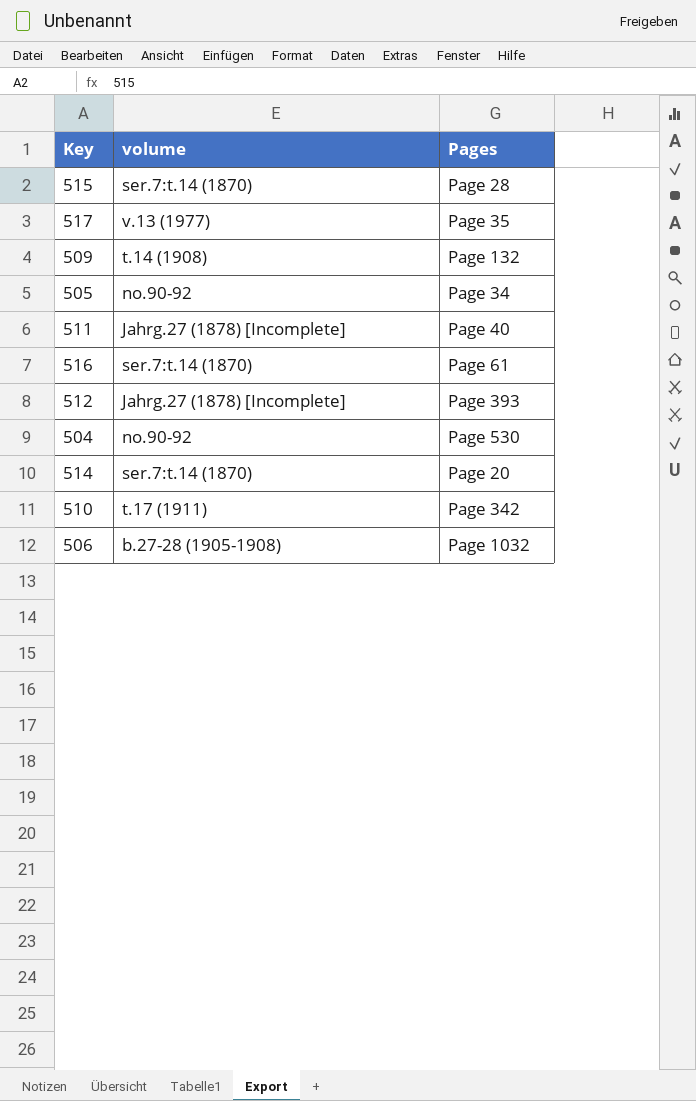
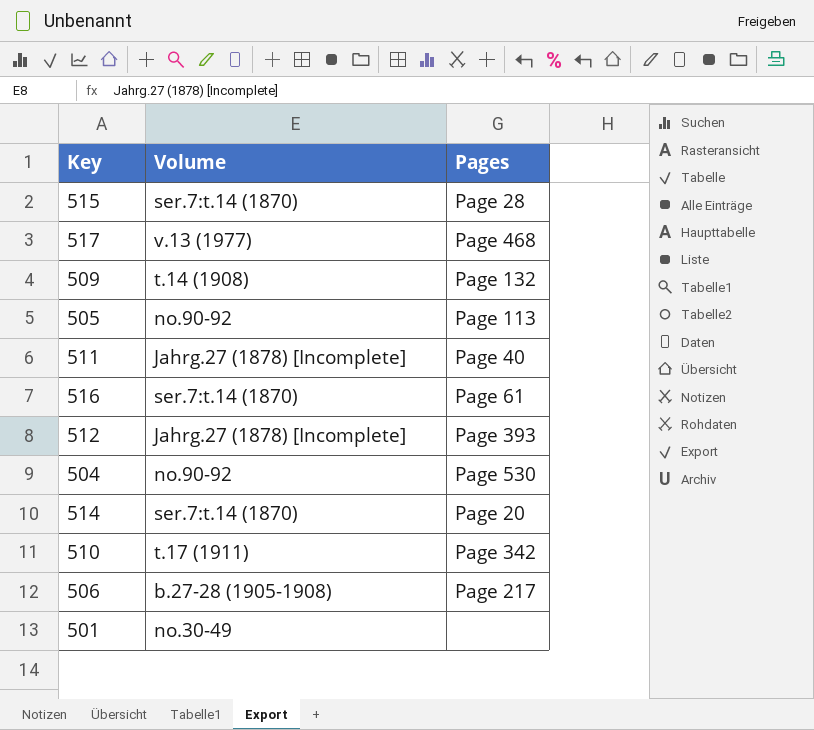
column name: volume -> Volume
517 | Pages: Page 35 -> Page 468
505 | Pages: Page 34 -> Page 113
506 | Pages: Page 1032 -> Page 217
row 501: none -> no.30-49 | none

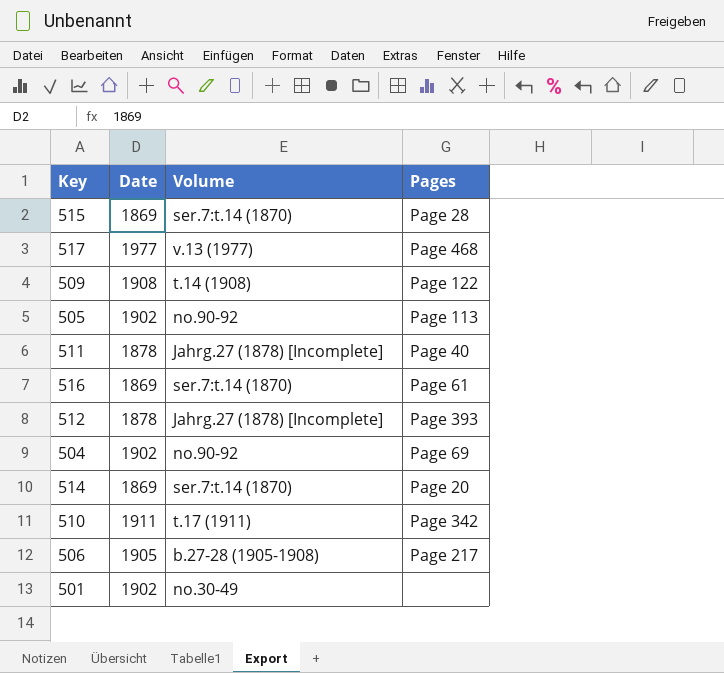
column Date | position: none -> 2
509 | Pages: Page 132 -> Page 122
504 | Pages: Page 530 -> Page 69

